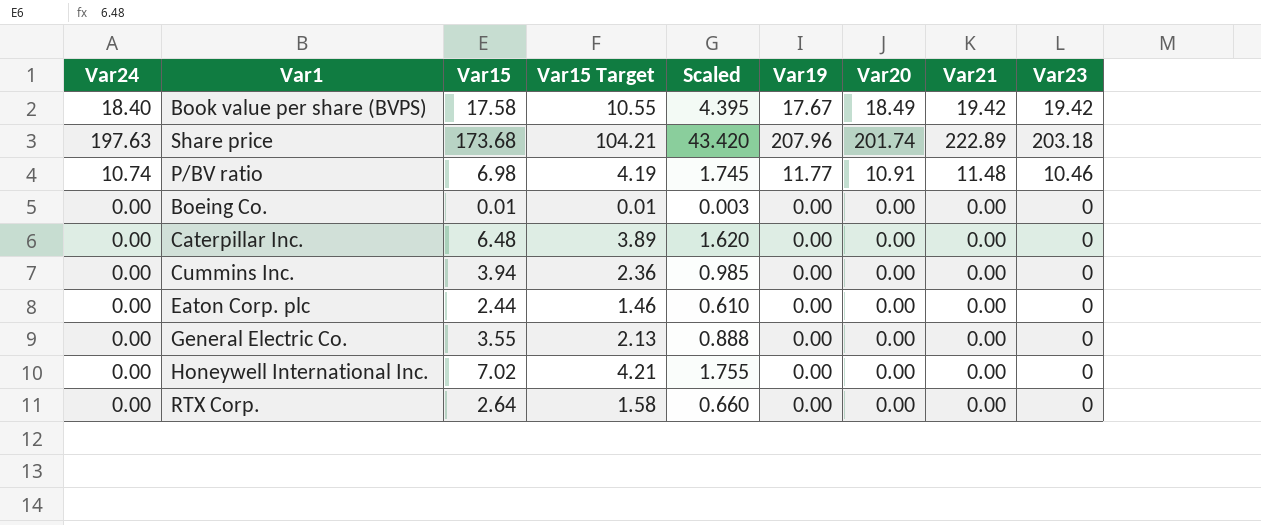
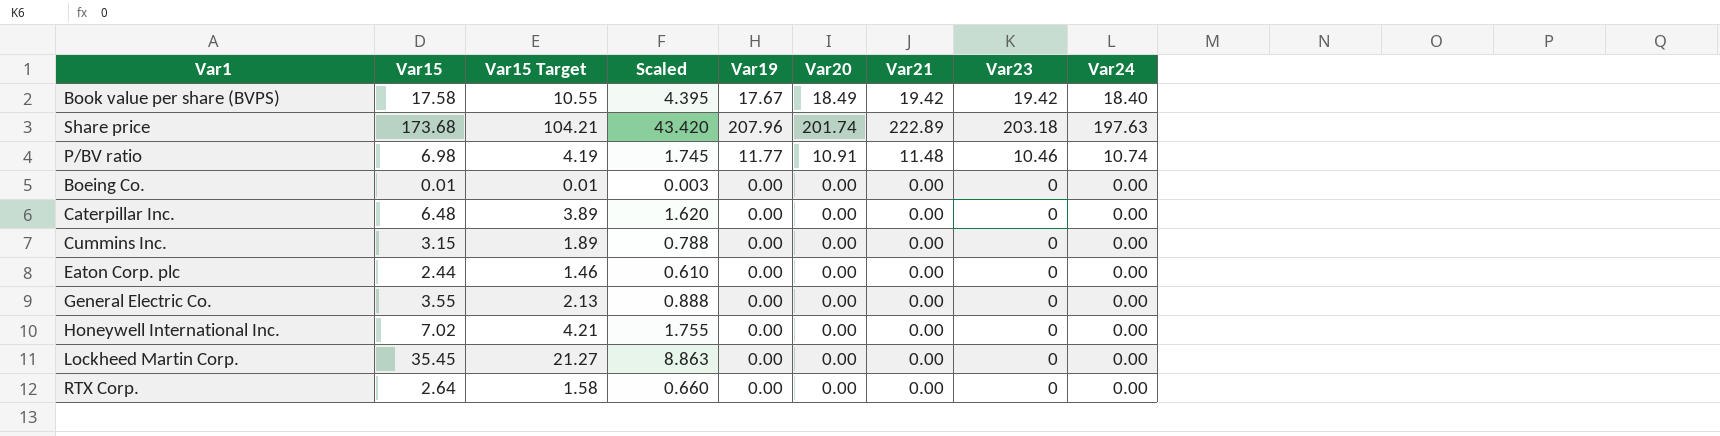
column Var24 | position: 1 -> 9
Cummins Inc. | Var15: 3.94 -> 3.15
Cummins Inc. | Var15 Target: 2.36 -> 1.89
Cummins Inc. | Scaled: 0.985 -> 0.788
row Lockheed Martin Corp.: none -> 35.45 | 21.27 | 8.863 | 0.00 | 0.00 | 0.00 | 0 | 0.00

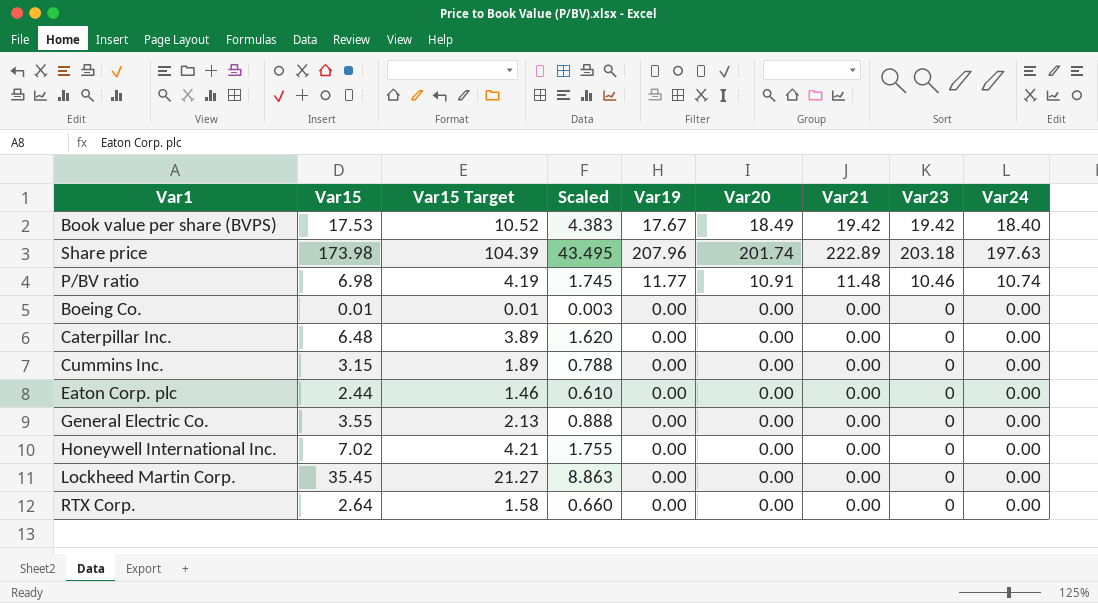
Book value per share (BVPS) | Var15: 17.58 -> 17.53
Book value per share (BVPS) | Var15 Target: 10.55 -> 10.52
Book value per share (BVPS) | Scaled: 4.395 -> 4.383
Share price | Var15: 173.68 -> 173.98
Share price | Var15 Target: 104.21 -> 104.39
Share price | Scaled: 43.420 -> 43.495

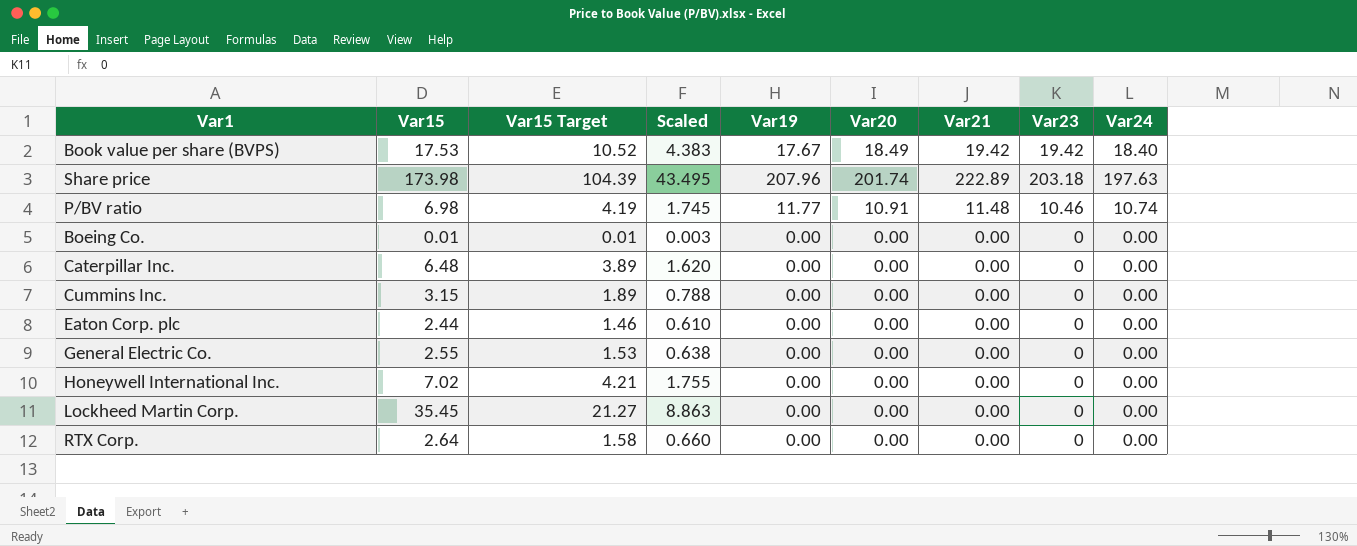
General Electric Co. | Var15: 3.55 -> 2.55
General Electric Co. | Var15 Target: 2.13 -> 1.53
General Electric Co. | Scaled: 0.888 -> 0.638

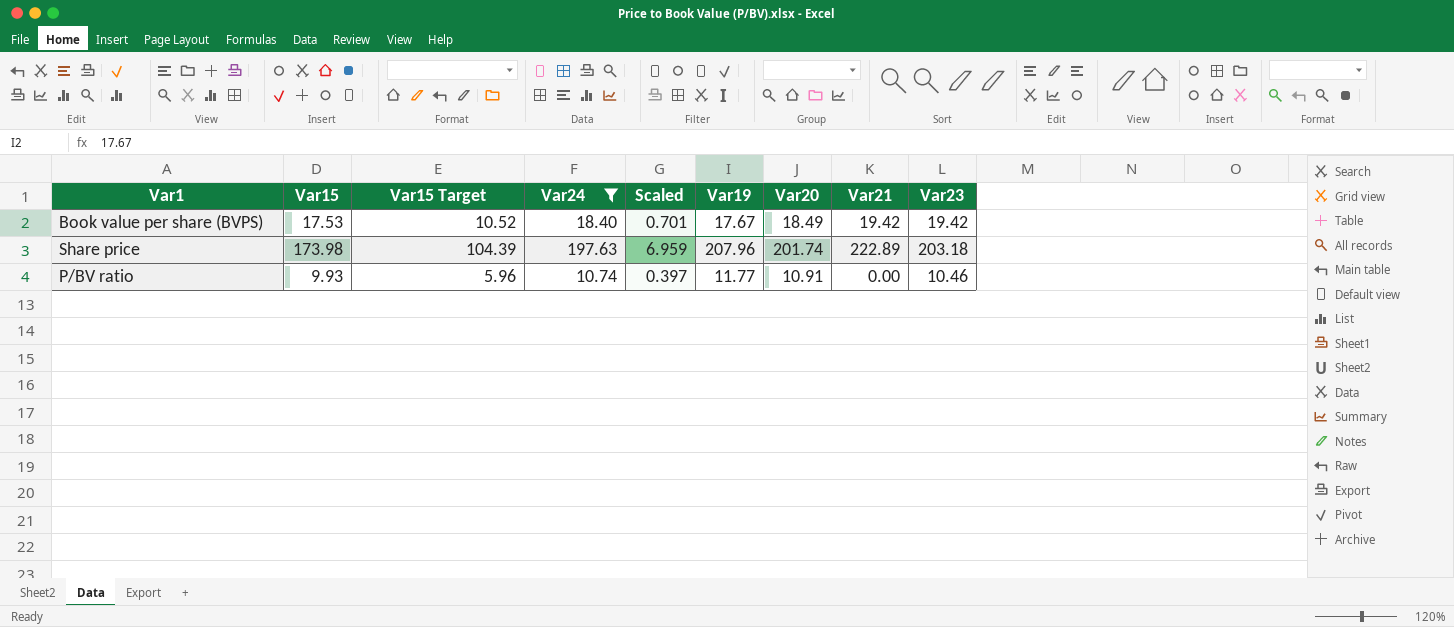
filter: none -> Var24 != 0.00
column Var24 | position: 9 -> 4
column Scaled | formula: [Var15] * 0.25 -> [Var15] * 0.04
P/BV ratio | Var15: 6.98 -> 9.93
P/BV ratio | Var15 Target: 4.19 -> 5.96
P/BV ratio | Var21: 11.48 -> 0.00

